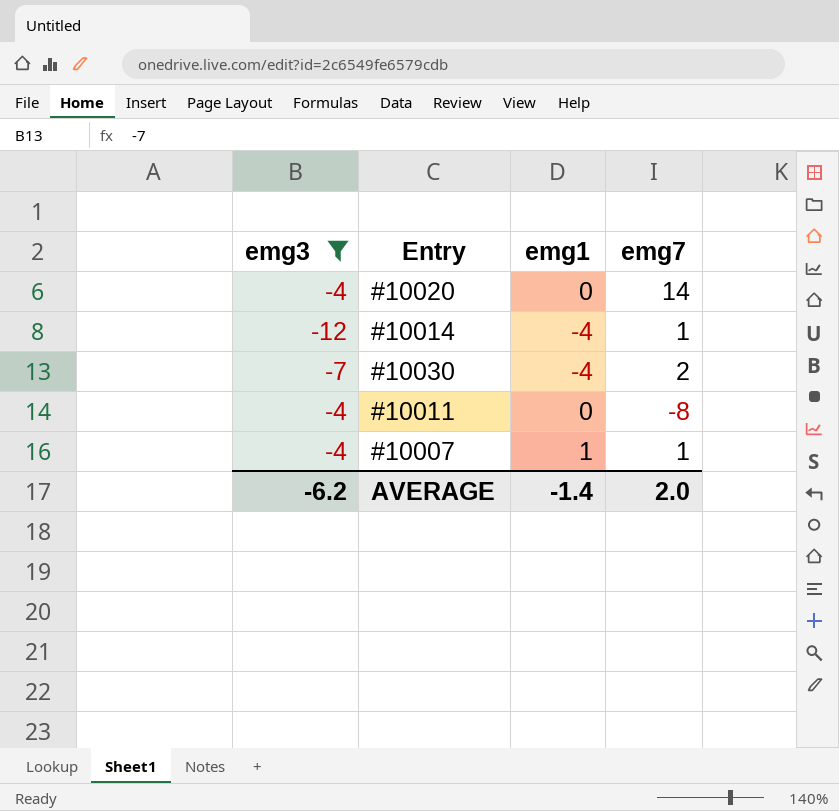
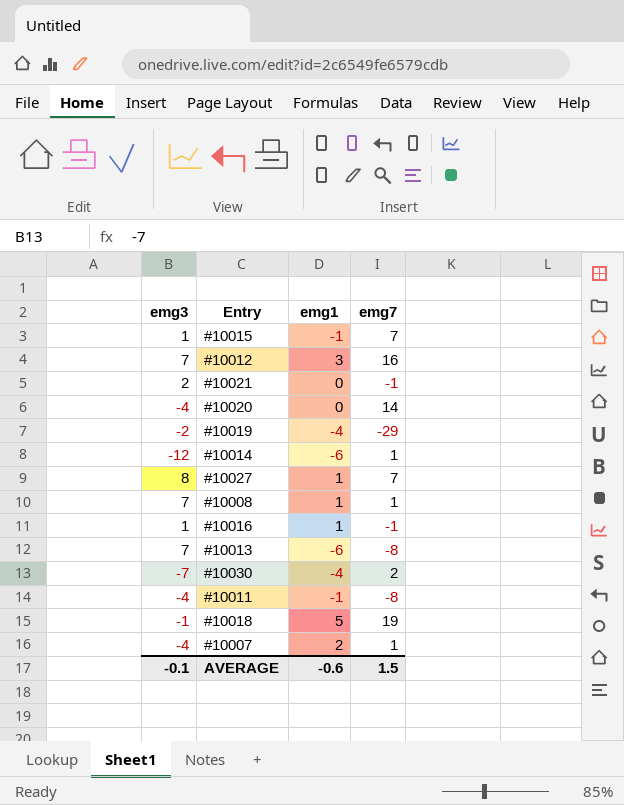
filter: emg3 <= -4 -> none
#10014 | emg1: -4 -> -6
#10011 | emg1: 0 -> -1
#10007 | emg1: 1 -> 2
AVERAGE | emg3: -6.2 -> -0.1
AVERAGE | emg1: -1.4 -> -0.6
AVERAGE | emg7: 2.0 -> 1.5

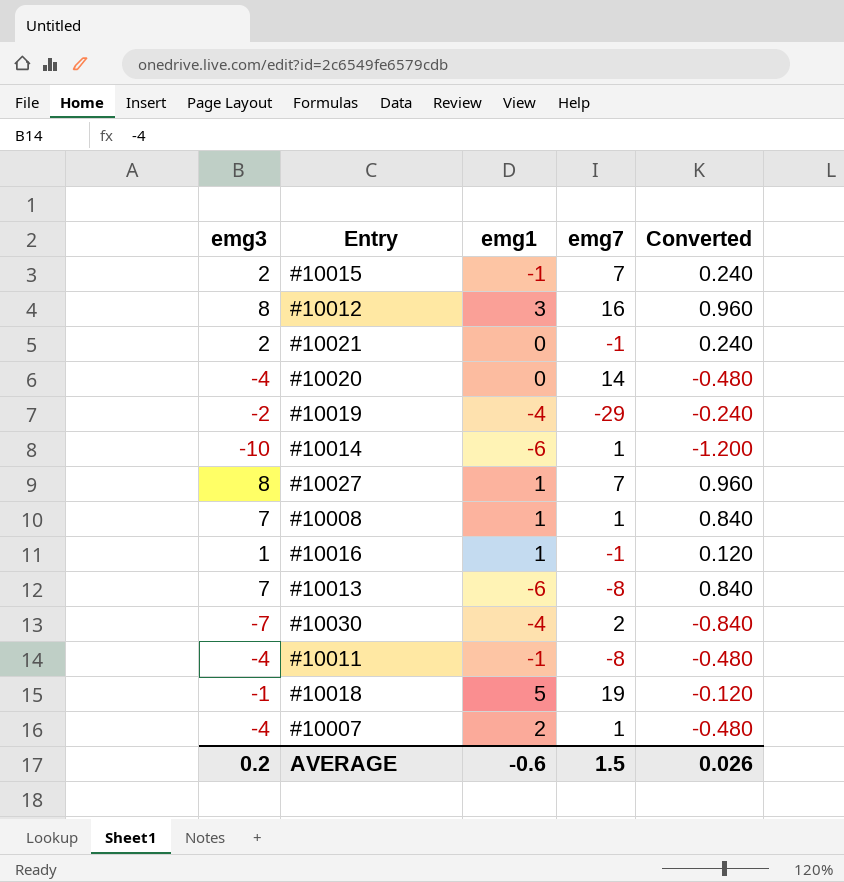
column Converted | formula: none -> [emg3] * 0.12
#10015 | emg3: 1 -> 2
#10012 | emg3: 7 -> 8
#10014 | emg3: -12 -> -10
AVERAGE | emg3: -0.1 -> 0.2

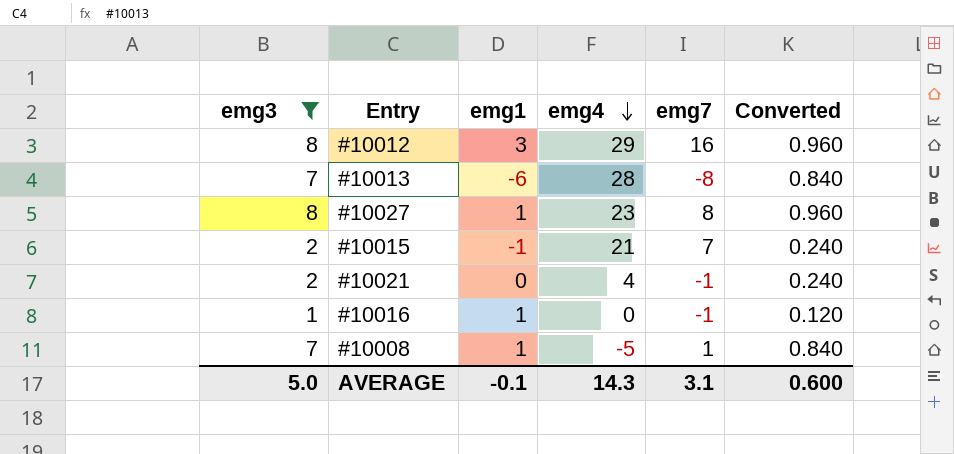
filter: none -> emg3 >= 1
row order: none -> emg4 descending
column emg4 | position: none -> 4
#10027 | emg7: 7 -> 8
AVERAGE | emg3: 0.2 -> 5.0
AVERAGE | emg1: -0.6 -> -0.1
AVERAGE | emg7: 1.5 -> 3.1
AVERAGE | Converted: 0.026 -> 0.600

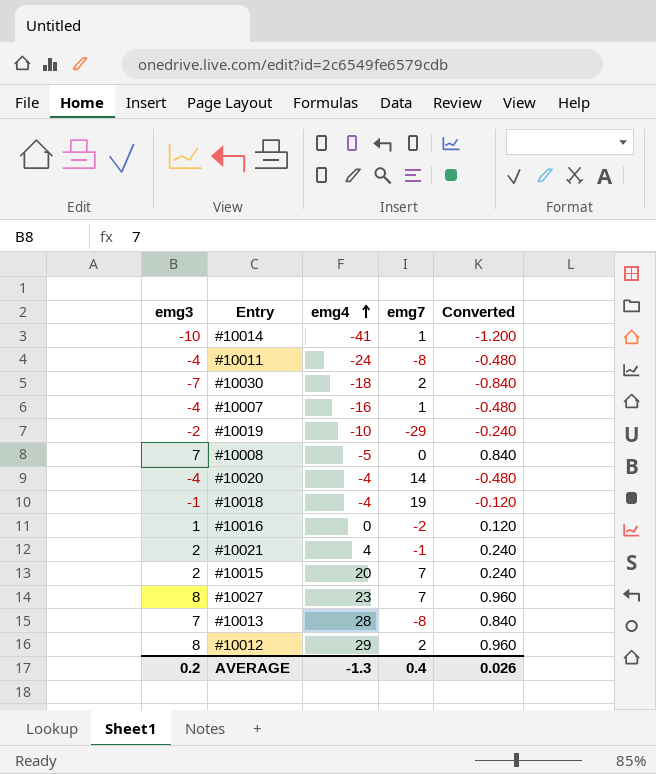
filter: emg3 >= 1 -> none
row order: emg4 descending -> emg4 ascending
column emg1 | position: 3 -> none
#10008 | emg7: 1 -> 0
#10016 | emg7: -1 -> -2
#10015 | emg4: 21 -> 20
#10027 | emg7: 8 -> 7
#10012 | emg7: 16 -> 2
AVERAGE | emg3: 5.0 -> 0.2
AVERAGE | emg4: 14.3 -> -1.3
AVERAGE | emg7: 3.1 -> 0.4
AVERAGE | Converted: 0.600 -> 0.026

